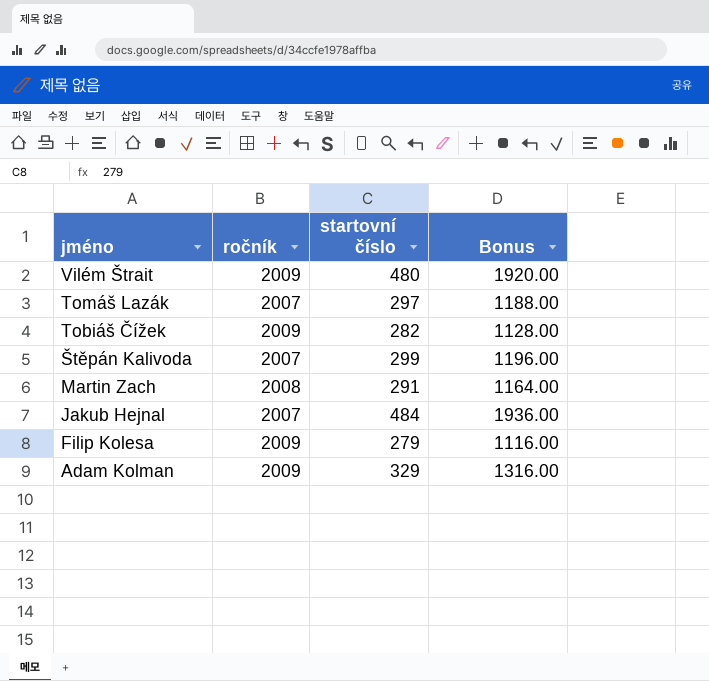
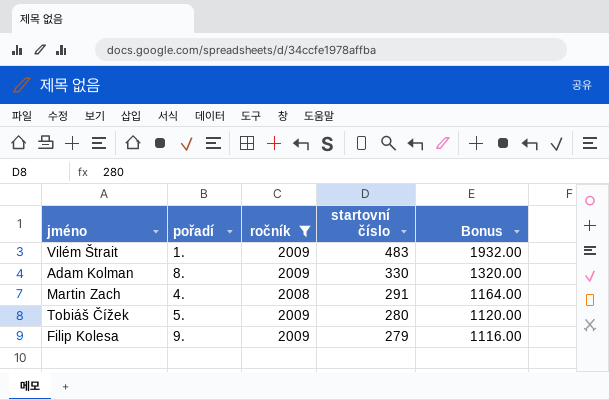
filter: none -> ročník != 2007
row order: jméno descending -> startovní číslo descending
column pořadí | position: none -> 2
Vilém Štrait | startovní číslo: 480 -> 483
Vilém Štrait | Bonus: 1920.00 -> 1932.00
Adam Kolman | startovní číslo: 329 -> 330
Adam Kolman | Bonus: 1316.00 -> 1320.00
Tobiáš Čížek | startovní číslo: 282 -> 280
Tobiáš Čížek | Bonus: 1128.00 -> 1120.00

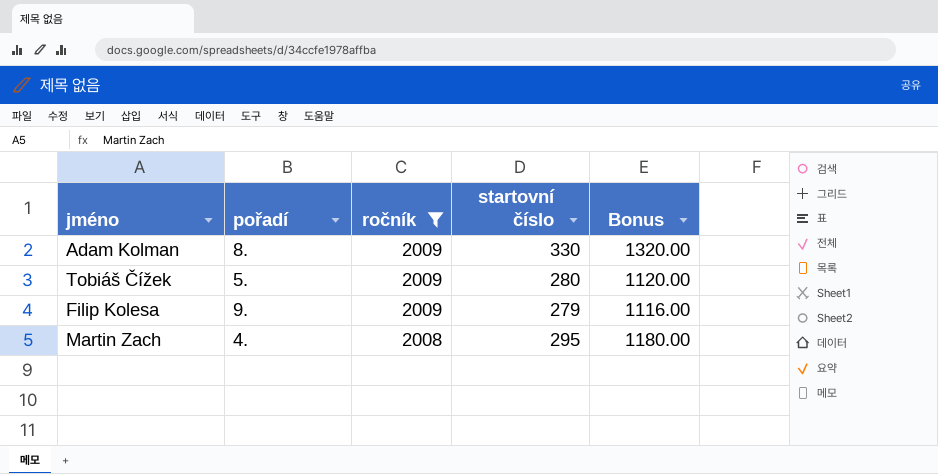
row order: startovní číslo descending -> ročník descending
row Vilém Štrait: 1. | 2009 | 483 | 1932.00 -> none
Martin Zach | startovní číslo: 291 -> 295
Martin Zach | Bonus: 1164.00 -> 1180.00

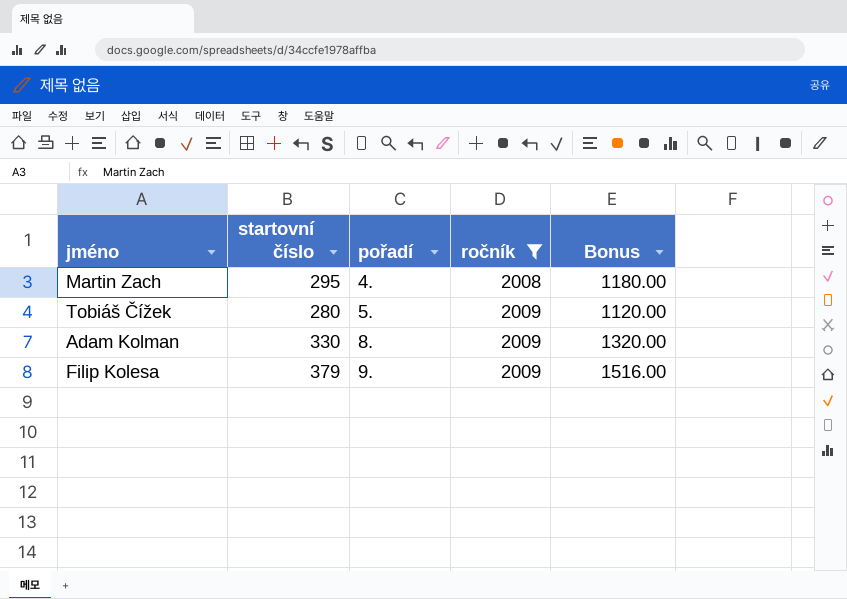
row order: ročník descending -> pořadí ascending
column startovní číslo | position: 4 -> 2
Filip Kolesa | startovní číslo: 279 -> 379
Filip Kolesa | Bonus: 1116.00 -> 1516.00

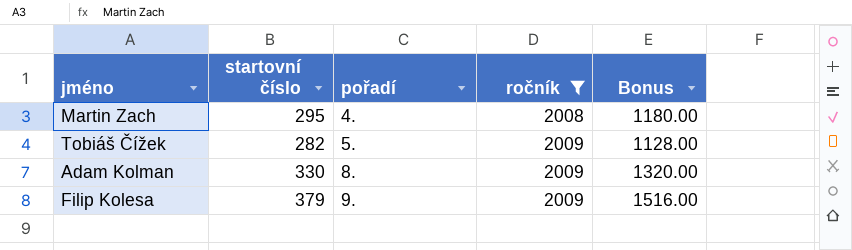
Tobiáš Čížek | startovní číslo: 280 -> 282
Tobiáš Čížek | Bonus: 1120.00 -> 1128.00

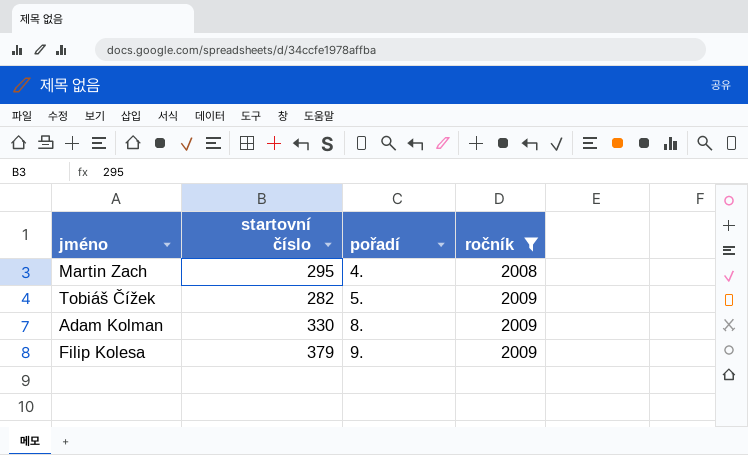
column Bonus | formula: [startovní číslo] * 4 -> none

